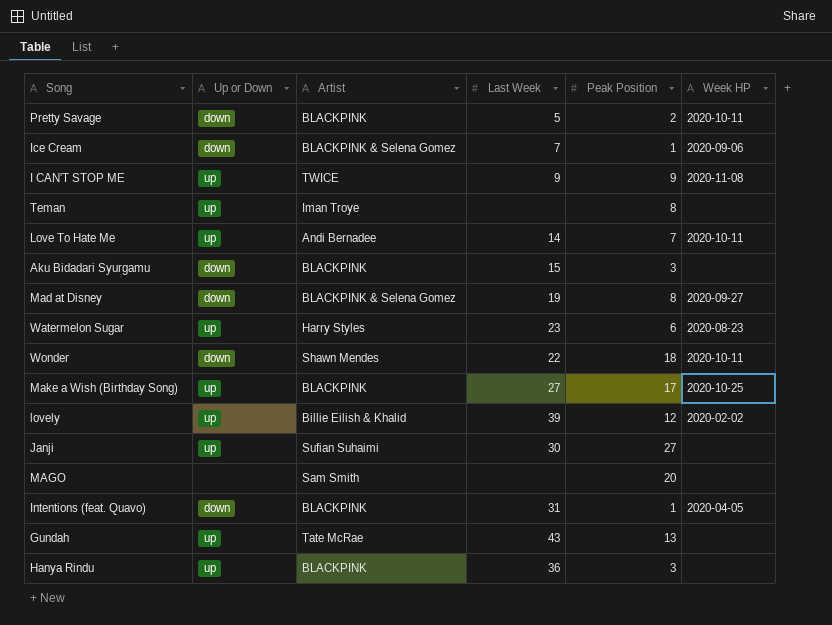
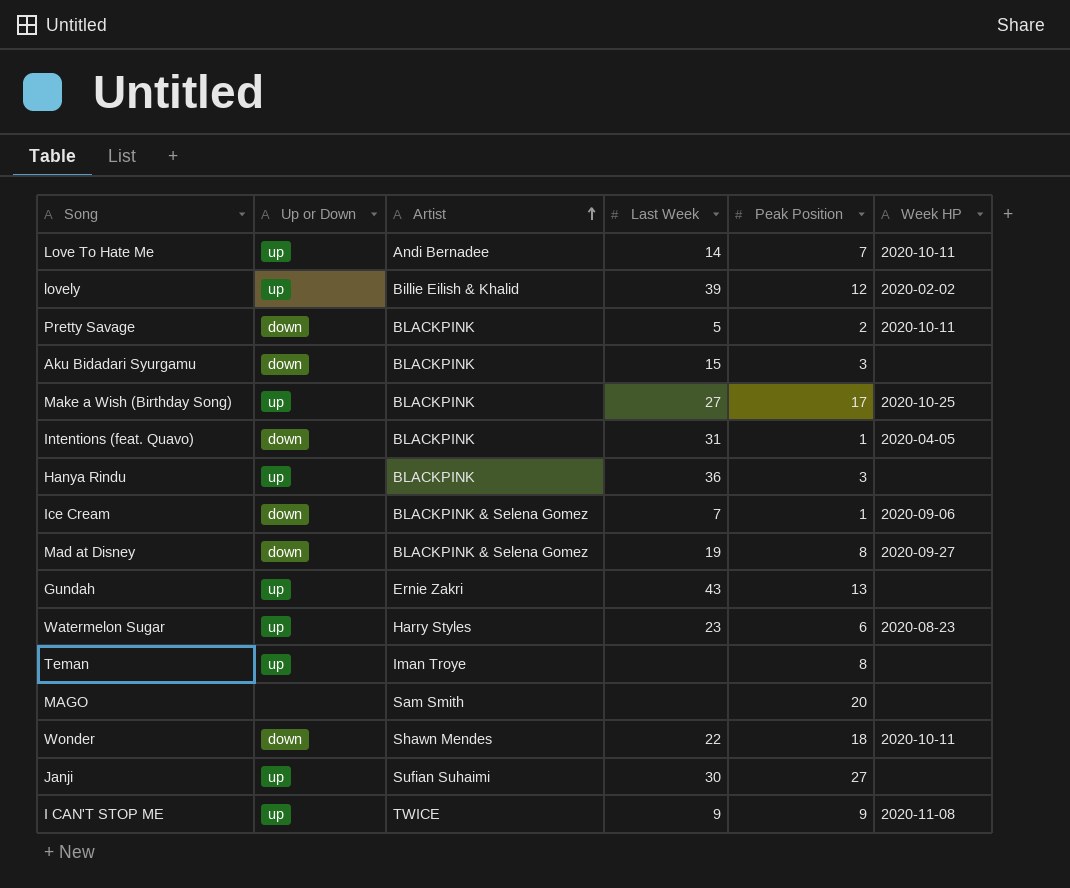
row order: none -> Artist ascending
Gundah | Artist: Tate McRae -> Ernie Zakri

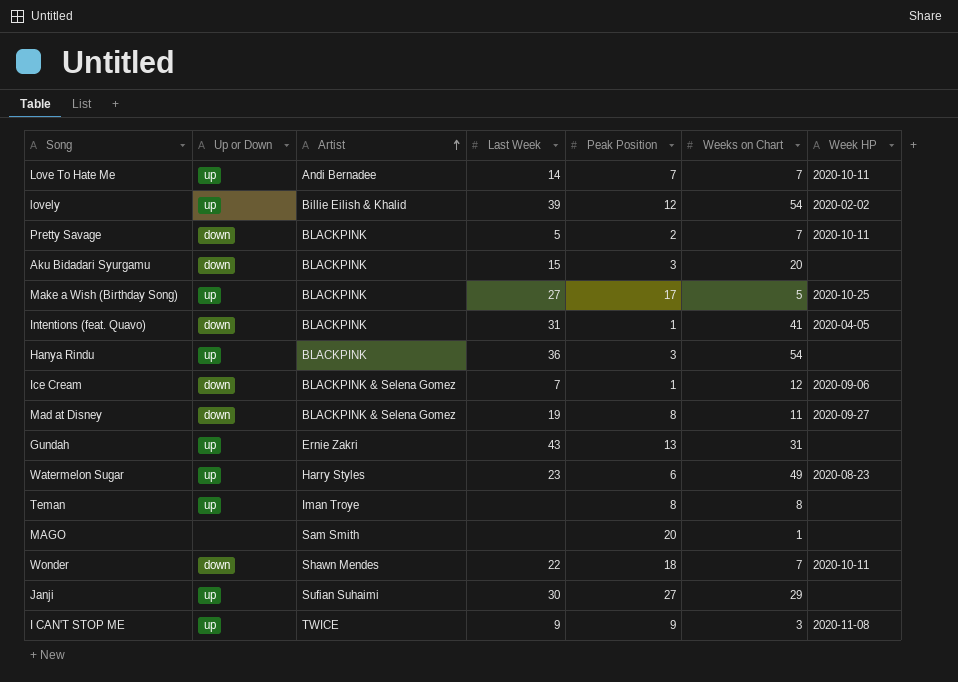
column Weeks on Chart | position: none -> 6

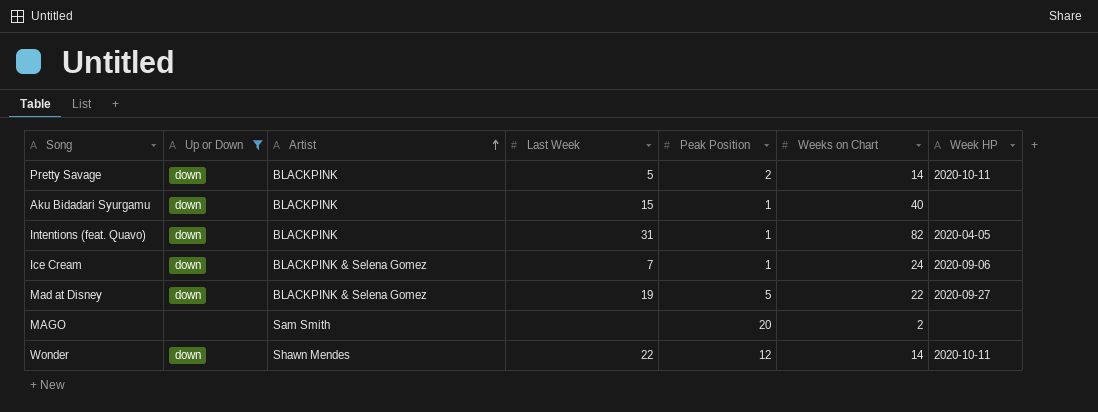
filter: none -> Up or Down != up
Pretty Savage | Weeks on Chart: 7 -> 14
Aku Bidadari Syurgamu | Peak Position: 3 -> 1
Aku Bidadari Syurgamu | Weeks on Chart: 20 -> 40
Intentions (feat. Quavo) | Weeks on Chart: 41 -> 82
Ice Cream | Weeks on Chart: 12 -> 24
Mad at Disney | Peak Position: 8 -> 5
Mad at Disney | Weeks on Chart: 11 -> 22
MAGO | Weeks on Chart: 1 -> 2
Wonder | Peak Position: 18 -> 12
Wonder | Weeks on Chart: 7 -> 14

